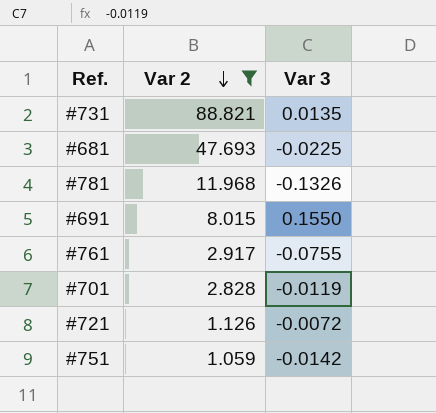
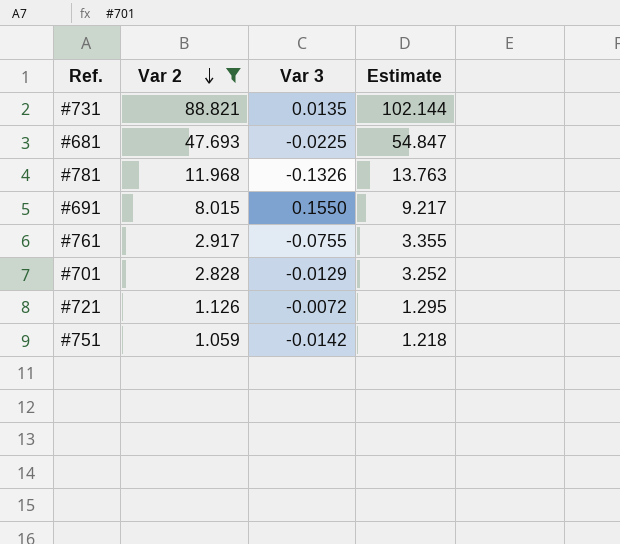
column Estimate | formula: none -> [Var 2] * 1.15
#701 | Var 3: -0.0119 -> -0.0129

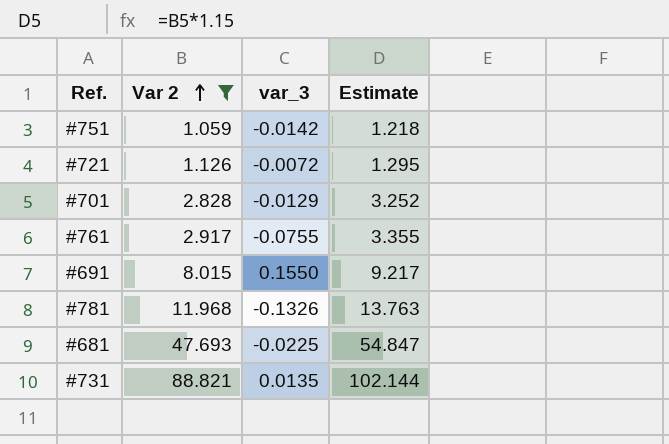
row order: Var 2 descending -> Var 2 ascending
column name: Var 3 -> var_3

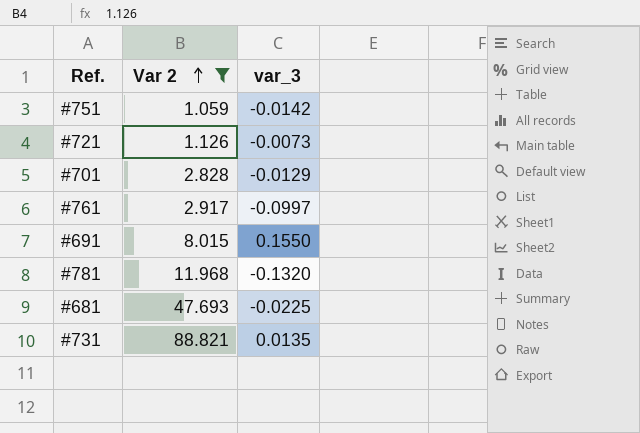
column Estimate | formula: [Var 2] * 1.15 -> none
#721 | var_3: -0.0072 -> -0.0073
#761 | var_3: -0.0755 -> -0.0997
#781 | var_3: -0.1326 -> -0.1320

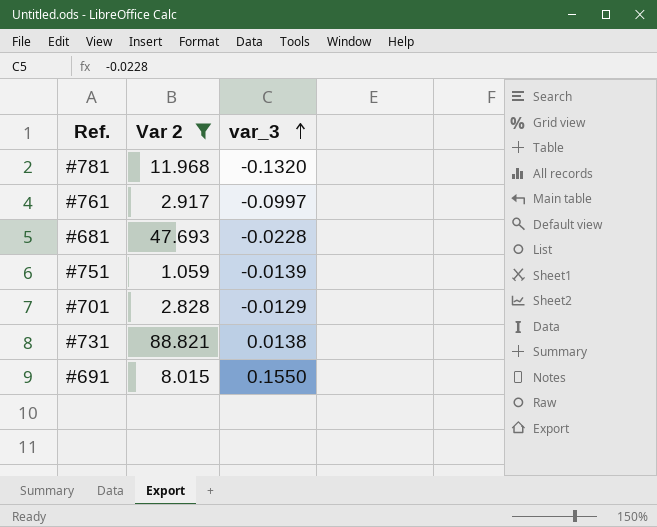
row order: Var 2 ascending -> var_3 ascending
row #721: 1.126 | -0.0073 -> none
#681 | var_3: -0.0225 -> -0.0228
#751 | var_3: -0.0142 -> -0.0139
#731 | var_3: 0.0135 -> 0.0138

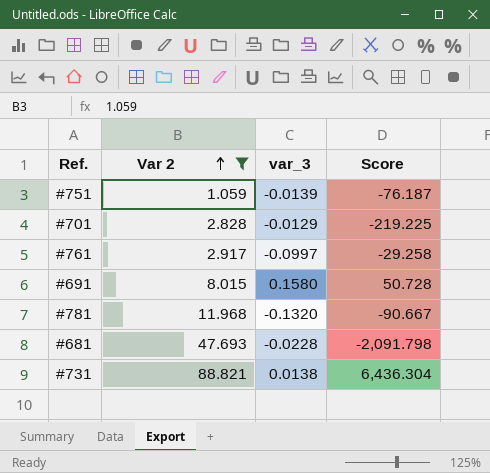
row order: var_3 ascending -> Var 2 ascending
column Score | formula: none -> [Var 2] / [var_3]
#691 | var_3: 0.1550 -> 0.1580

